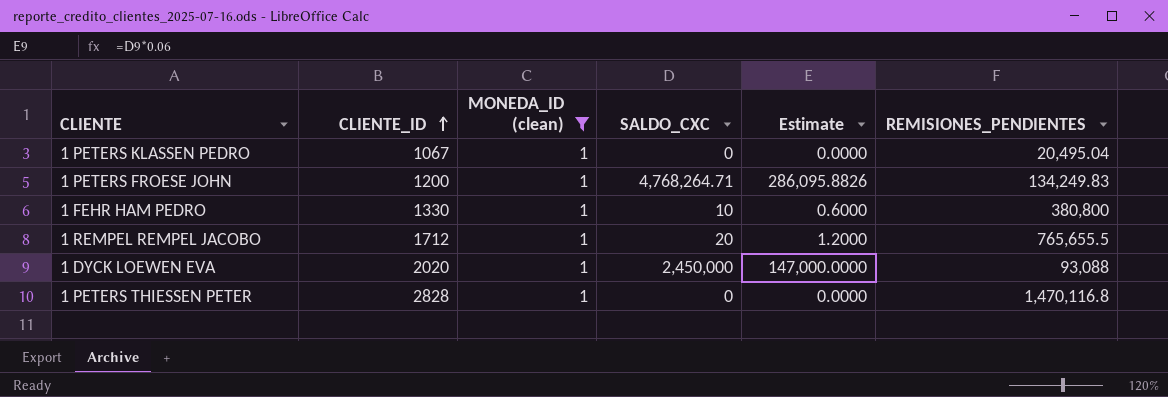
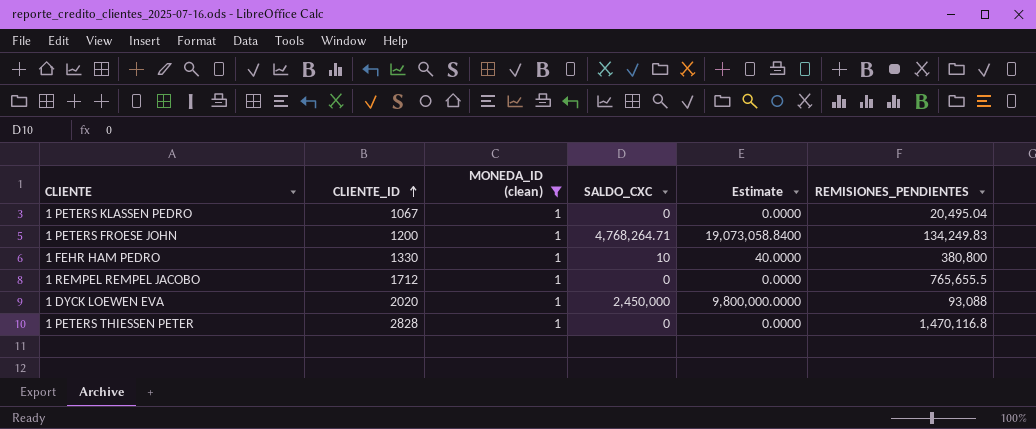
column Estimate | formula: [SALDO_CXC] * 0.06 -> [SALDO_CXC] * 4
1 REMPEL REMPEL JACOBO | SALDO_CXC: 20 -> 0

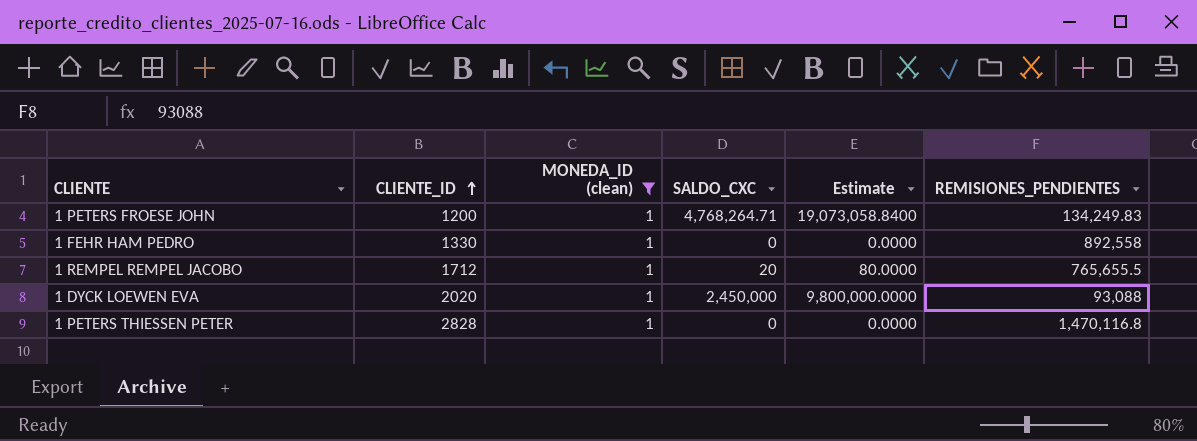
row 1 PETERS KLASSEN PEDRO: 1067 | 1 | 0 | 0.0000 | 20,495.04 -> none
1 FEHR HAM PEDRO | SALDO_CXC: 10 -> 0
1 FEHR HAM PEDRO | Estimate: 40.0000 -> 0.0000
1 FEHR HAM PEDRO | REMISIONES_PENDIENTES: 380,800 -> 892,558
1 REMPEL REMPEL JACOBO | SALDO_CXC: 0 -> 20
1 REMPEL REMPEL JACOBO | Estimate: 0.0000 -> 80.0000

